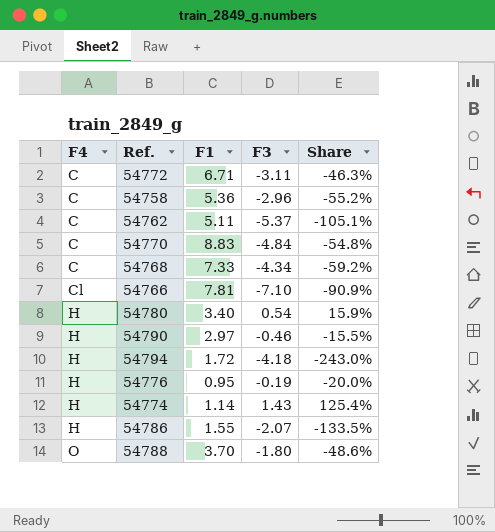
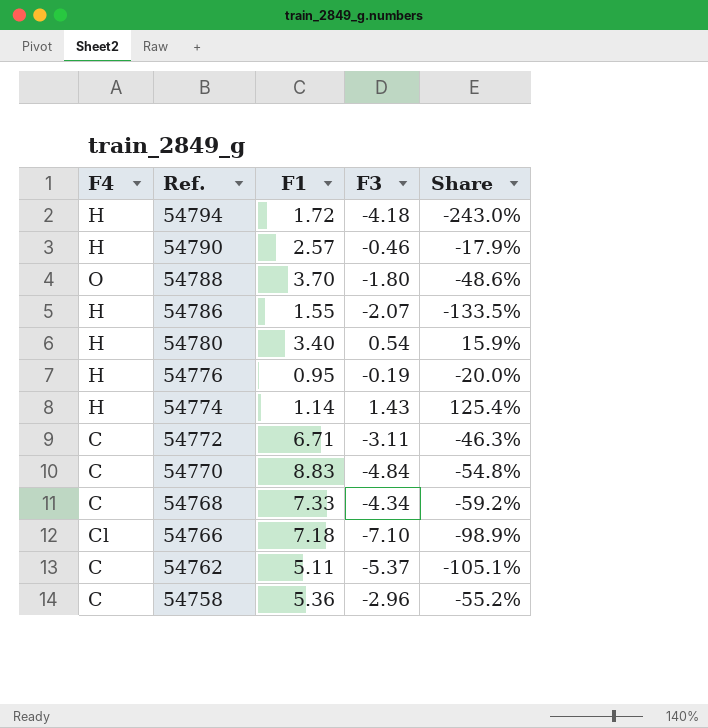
row order: F4 ascending -> Ref. descending
54790 | F1: 2.97 -> 2.57
54790 | Share: -15.5% -> -17.9%
54766 | F1: 7.81 -> 7.18
54766 | Share: -90.9% -> -98.9%

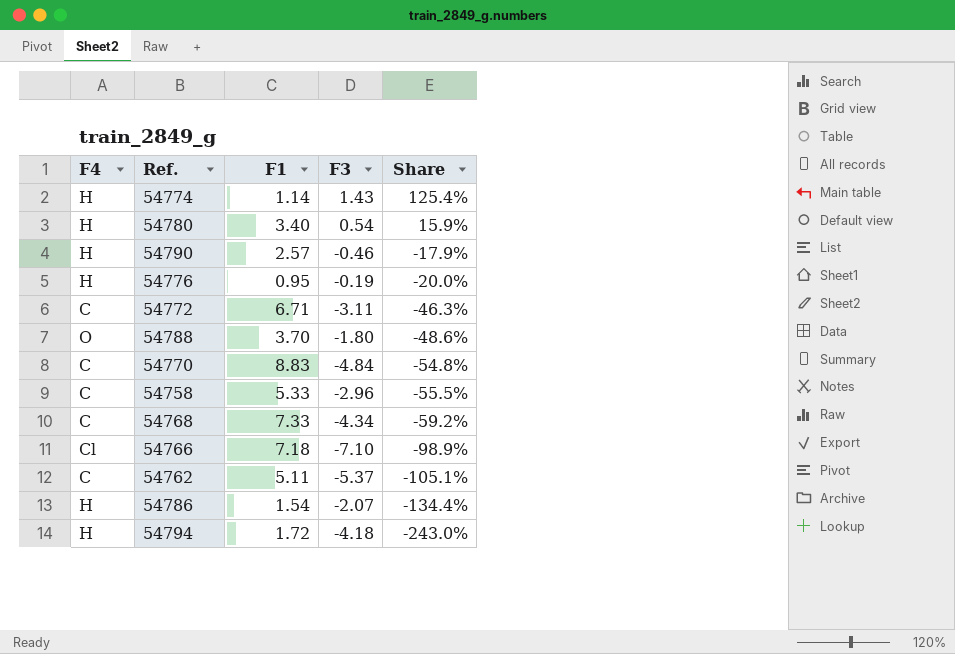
row order: Ref. descending -> Share descending
54758 | F1: 5.36 -> 5.33
54758 | Share: -55.2% -> -55.5%
54786 | F1: 1.55 -> 1.54
54786 | Share: -133.5% -> -134.4%

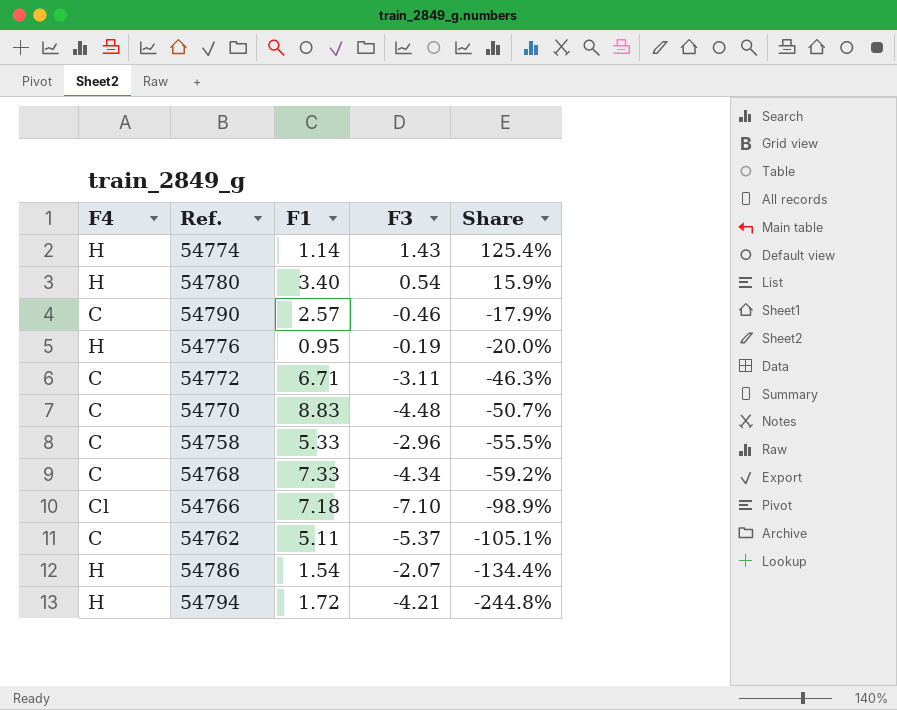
row 54788: O | 3.70 | -1.80 | -48.6% -> none
54790 | F4: H -> C
54770 | F3: -4.84 -> -4.48
54770 | Share: -54.8% -> -50.7%
54794 | F3: -4.18 -> -4.21
54794 | Share: -243.0% -> -244.8%

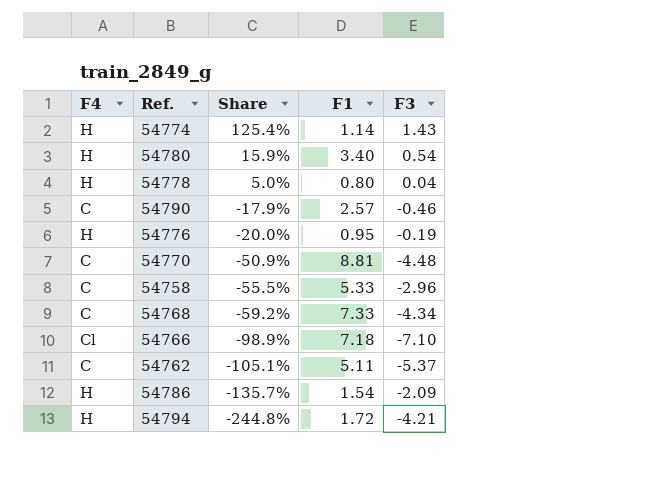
column Share | position: 5 -> 3
row 54772: C | 6.71 | -3.11 | -46.3% -> none
row 54778: none -> H | 5.0% | 0.80 | 0.04
54770 | Share: -50.7% -> -50.9%
54770 | F1: 8.83 -> 8.81
54786 | Share: -134.4% -> -135.7%
54786 | F3: -2.07 -> -2.09

